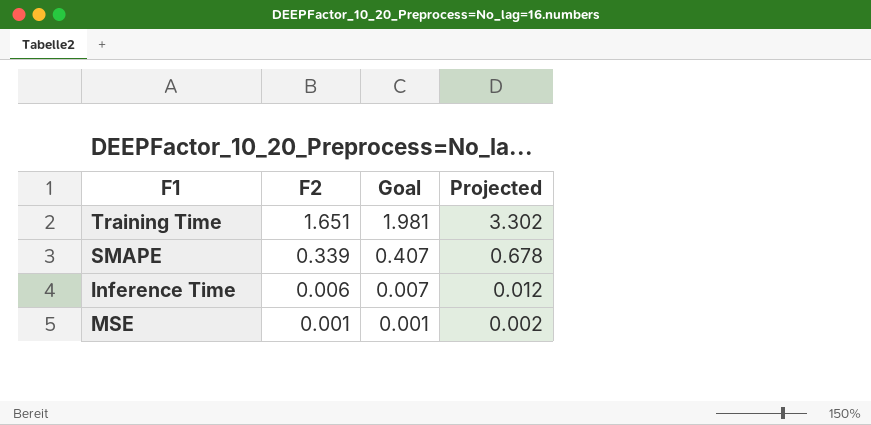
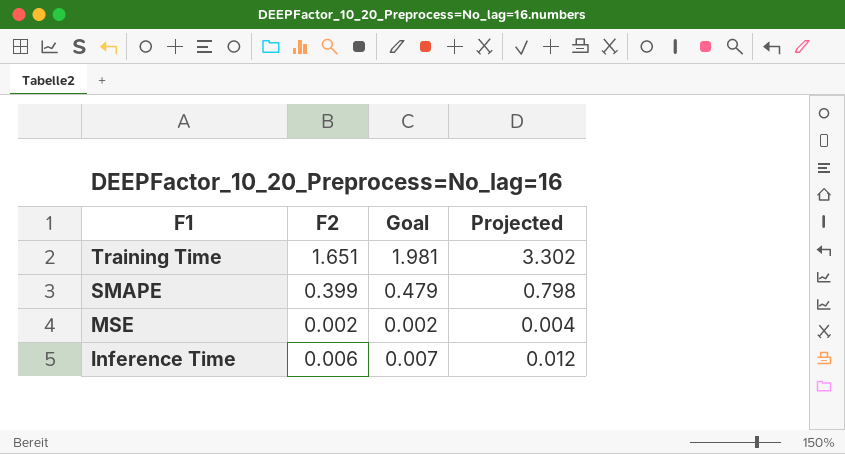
row order: F2 descending -> F1 descending
SMAPE | F2: 0.339 -> 0.399
SMAPE | Goal: 0.407 -> 0.479
SMAPE | Projected: 0.678 -> 0.798
MSE | F2: 0.001 -> 0.002
MSE | Goal: 0.001 -> 0.002
MSE | Projected: 0.002 -> 0.004

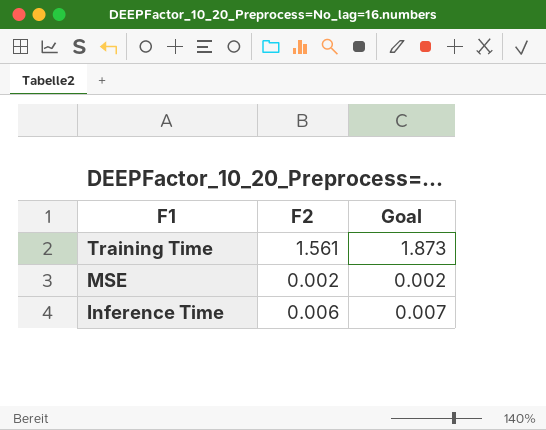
column Projected | formula: [F2] * 2 -> none
row SMAPE: 0.399 | 0.479 | 0.798 -> none
Training Time | F2: 1.651 -> 1.561
Training Time | Goal: 1.981 -> 1.873

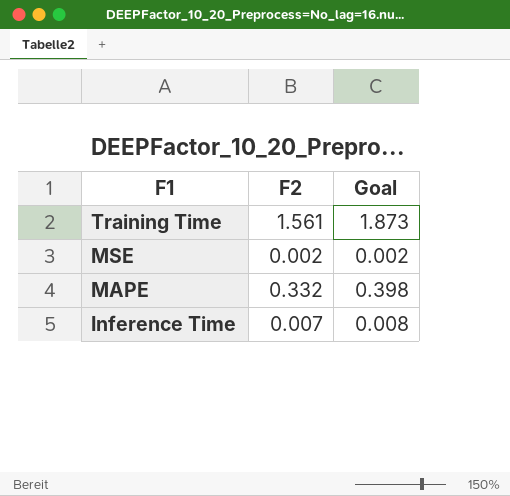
row MAPE: none -> 0.332 | 0.398
Inference Time | F2: 0.006 -> 0.007
Inference Time | Goal: 0.007 -> 0.008

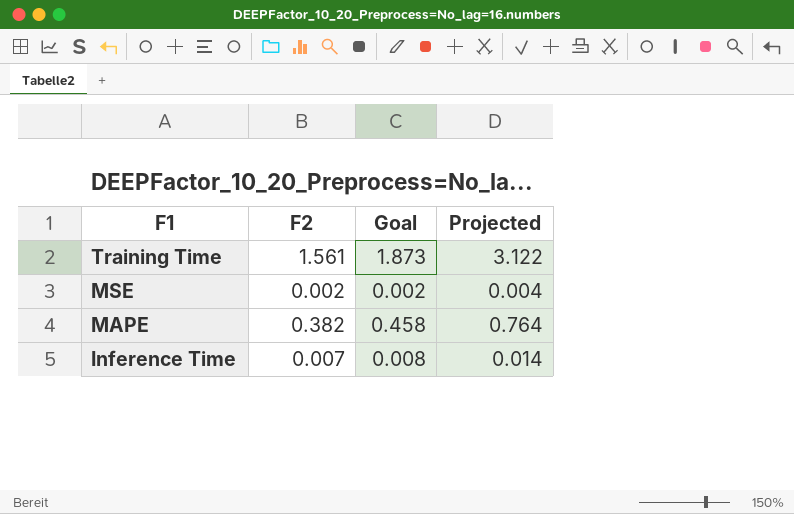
column Projected | formula: none -> [F2] * 2
MAPE | F2: 0.332 -> 0.382
MAPE | Goal: 0.398 -> 0.458

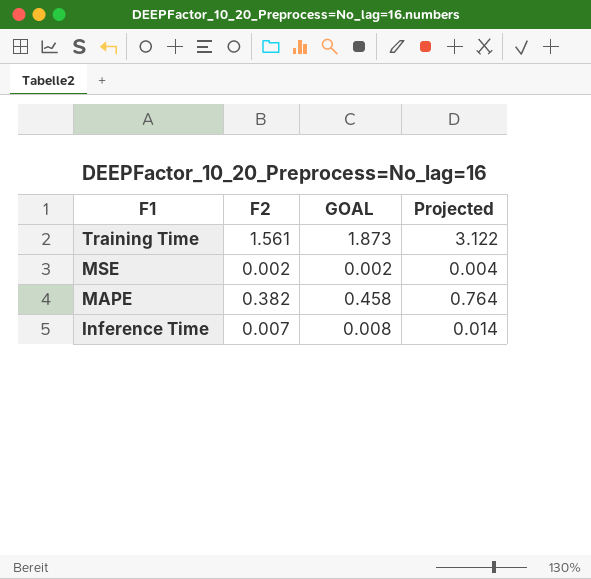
column name: Goal -> GOAL

